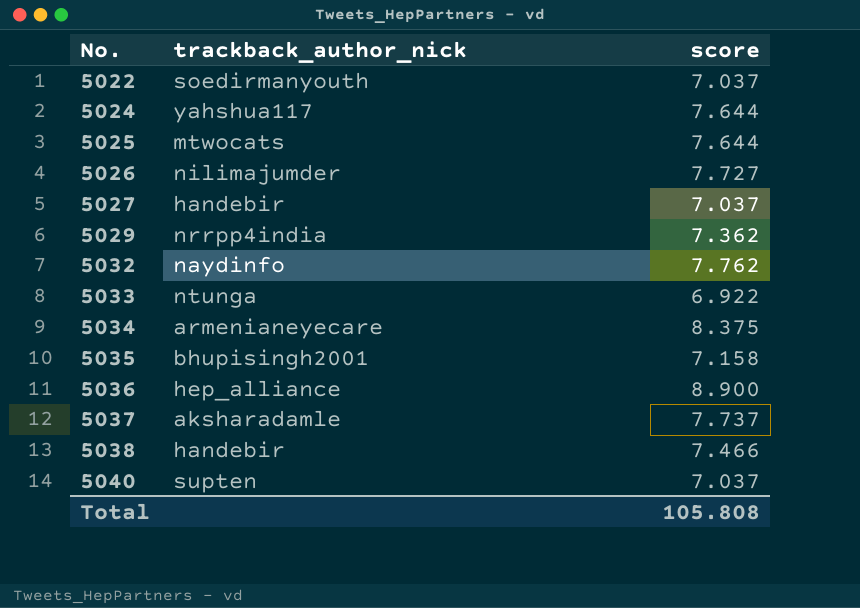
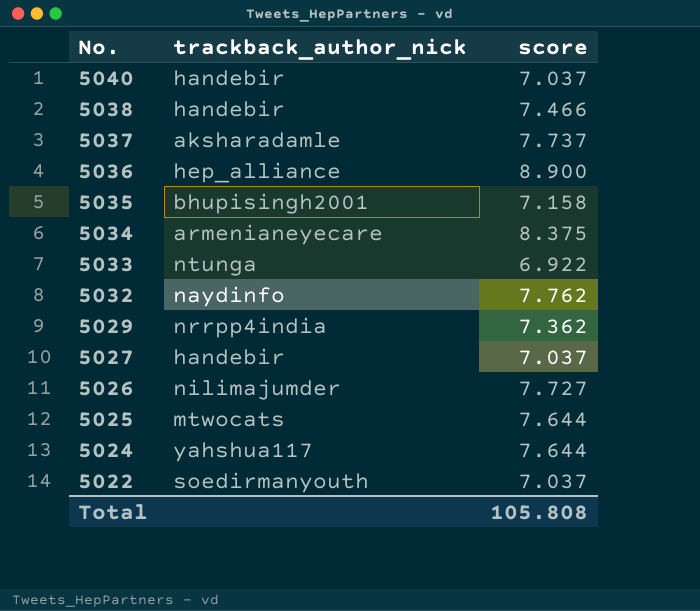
row order: No. ascending -> No. descending
5040 | trackback_author_nick: supten -> handebir

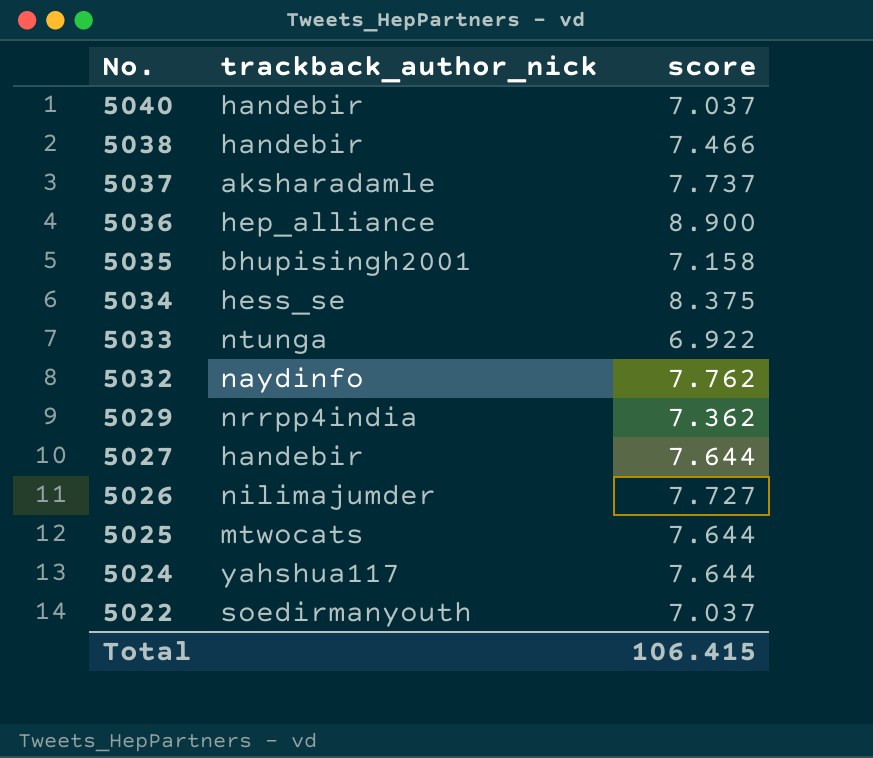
5034 | trackback_author_nick: armenianeyecare -> hess_se
5027 | score: 7.037 -> 7.644
Total | score: 105.808 -> 106.415

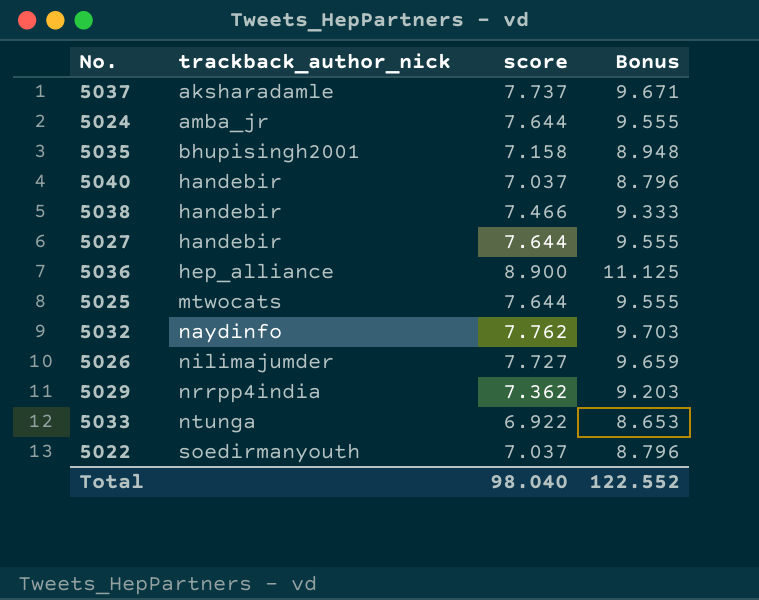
row order: No. descending -> trackback_author_nick ascending
column Bonus | formula: none -> [score] * 1.25
row 5034: hess_se | 8.375 -> none
5024 | trackback_author_nick: yahshua117 -> amba_jr
Total | score: 106.415 -> 98.040

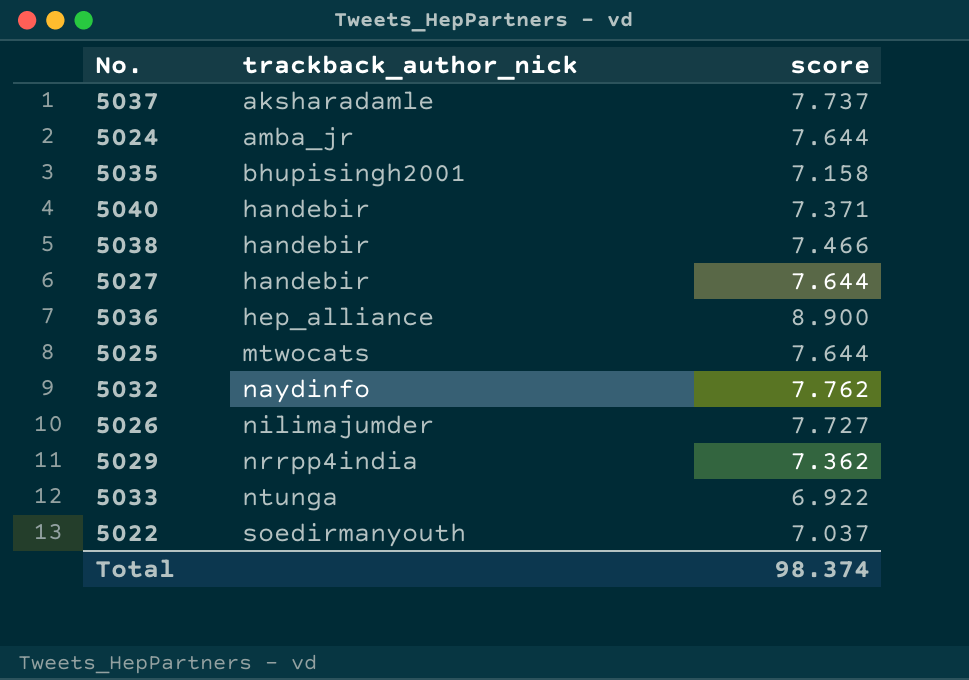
column Bonus | formula: [score] * 1.25 -> none
5040 | score: 7.037 -> 7.371
Total | score: 98.040 -> 98.374

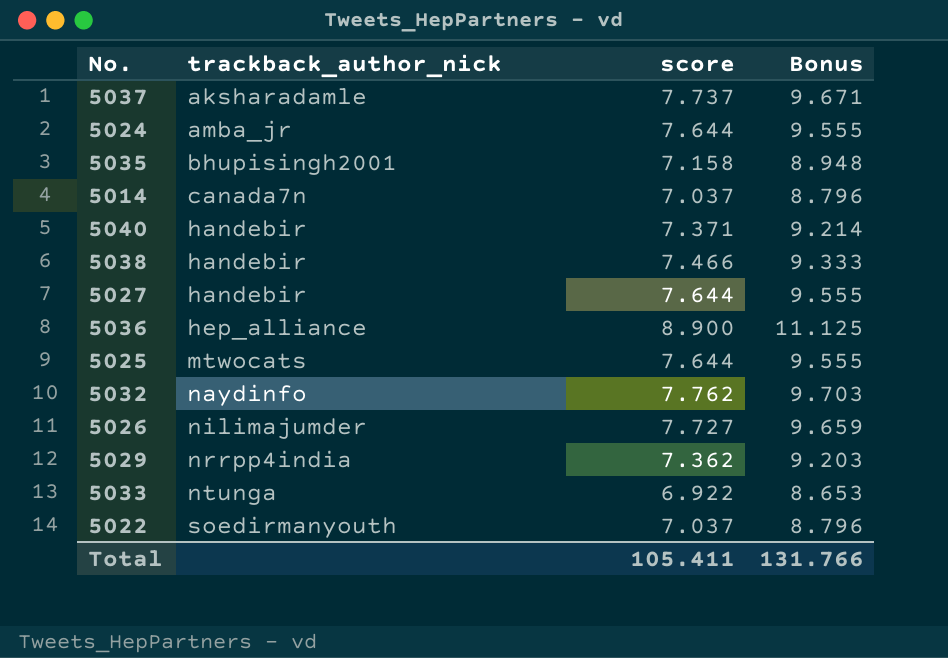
column Bonus | formula: none -> [score] * 1.25
row 5014: none -> canada7n | 7.037 | 8.796
Total | score: 98.374 -> 105.411

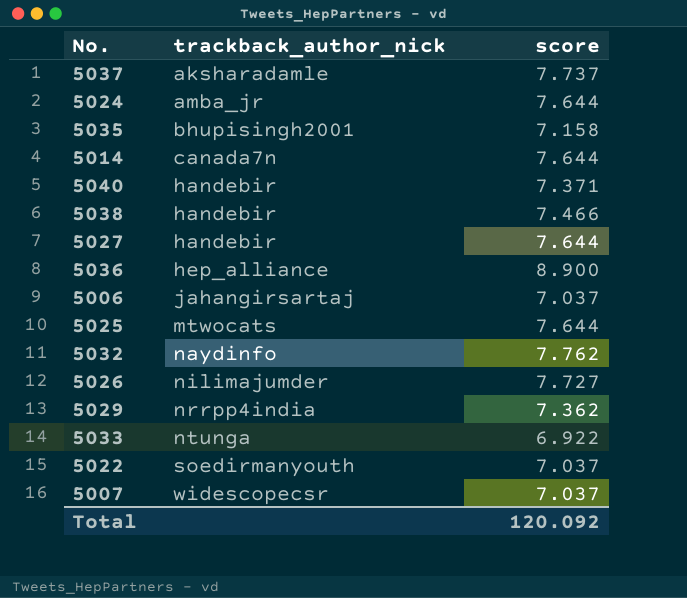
column Bonus | formula: [score] * 1.25 -> none
5014 | score: 7.037 -> 7.644
row 5006: none -> jahangirsartaj | 7.037
row 5007: none -> widescopecsr | 7.037
Total | score: 105.411 -> 120.092

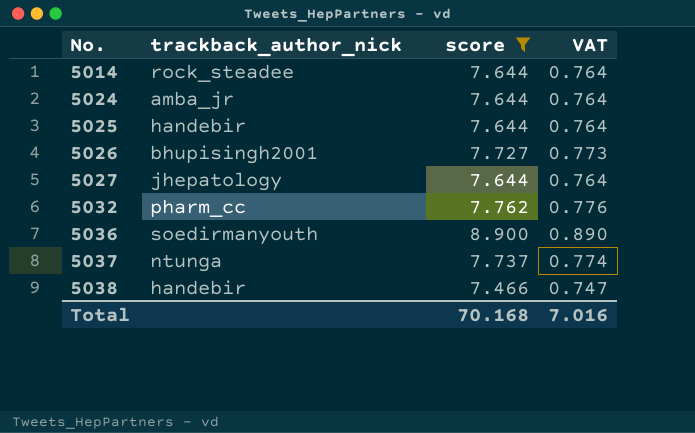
filter: none -> score >= 7.466
row order: trackback_author_nick ascending -> No. ascending
column VAT | formula: none -> [score] * 0.1
5014 | trackback_author_nick: canada7n -> rock_steadee
5025 | trackback_author_nick: mtwocats -> handebir
5026 | trackback_author_nick: nilimajumder -> bhupisingh2001
5027 | trackback_author_nick: handebir -> jhepatology
5032 | trackback_author_nick: naydinfo -> pharm_cc
5036 | trackback_author_nick: hep_alliance -> soedirmanyouth
5037 | trackback_author_nick: aksharadamle -> ntunga
Total | score: 120.092 -> 70.168

